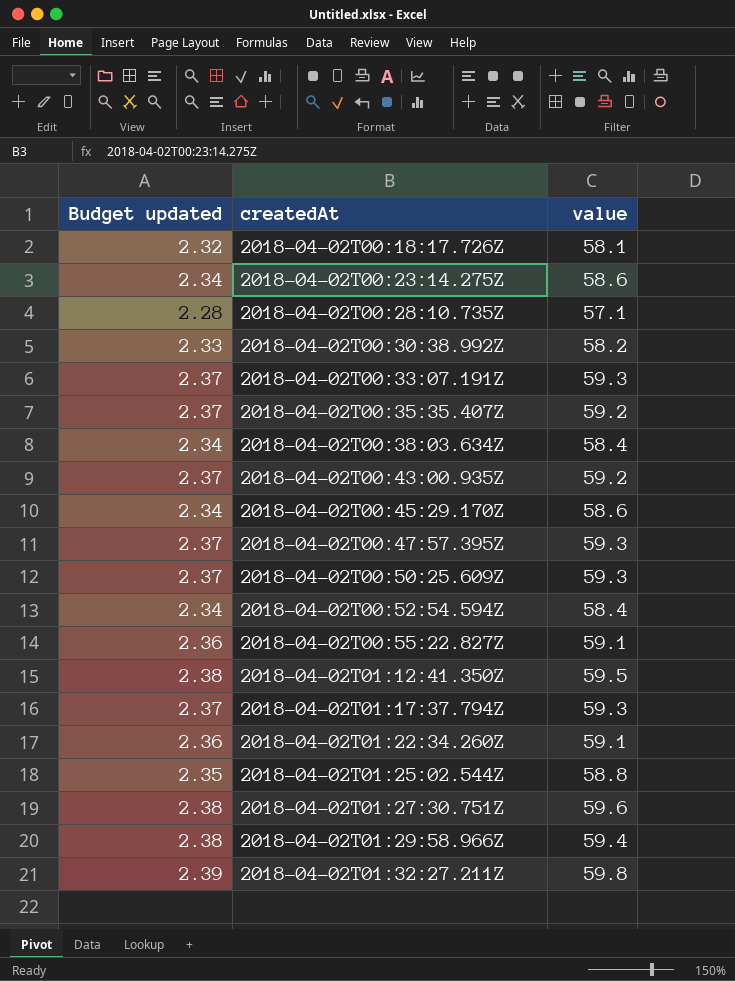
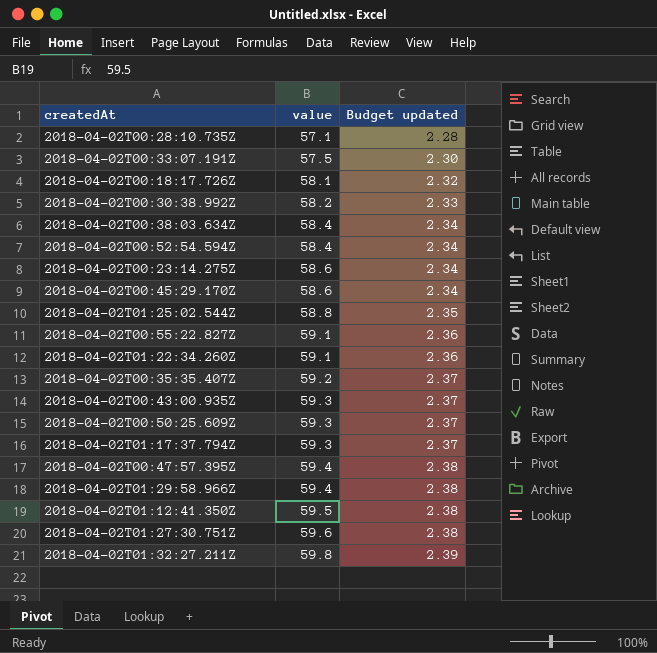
row order: createdAt ascending -> value ascending
column Budget updated | position: 1 -> 3
2018-04-02T00:33:07.191Z | value: 59.3 -> 57.5
2018-04-02T00:33:07.191Z | Budget updated: 2.37 -> 2.30
2018-04-02T00:43:00.935Z | value: 59.2 -> 59.3
2018-04-02T00:47:57.395Z | value: 59.3 -> 59.4
2018-04-02T00:47:57.395Z | Budget updated: 2.37 -> 2.38

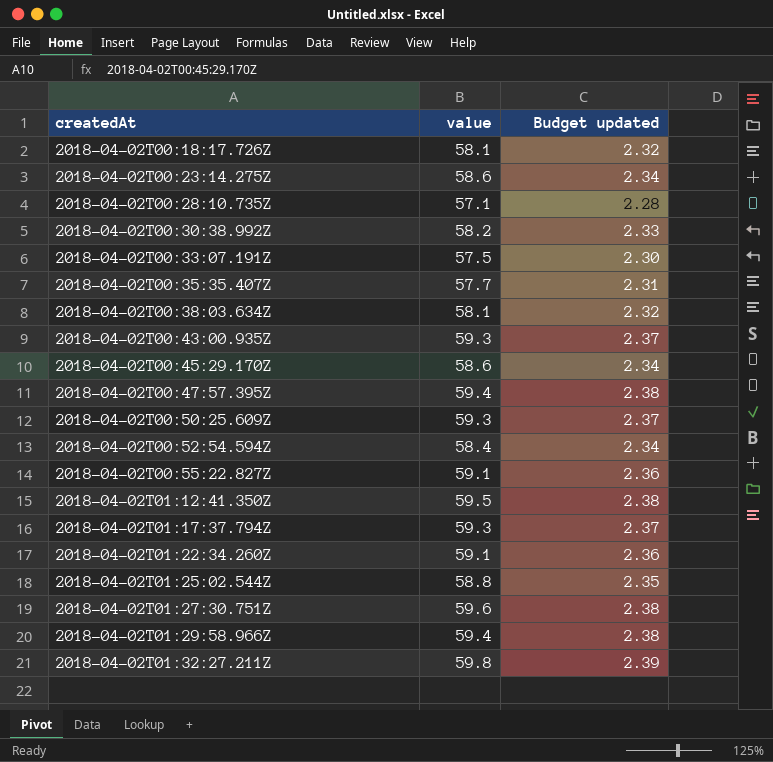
row order: value ascending -> createdAt ascending
2018-04-02T00:35:35.407Z | value: 59.2 -> 57.7
2018-04-02T00:35:35.407Z | Budget updated: 2.37 -> 2.31
2018-04-02T00:38:03.634Z | value: 58.4 -> 58.1
2018-04-02T00:38:03.634Z | Budget updated: 2.34 -> 2.32

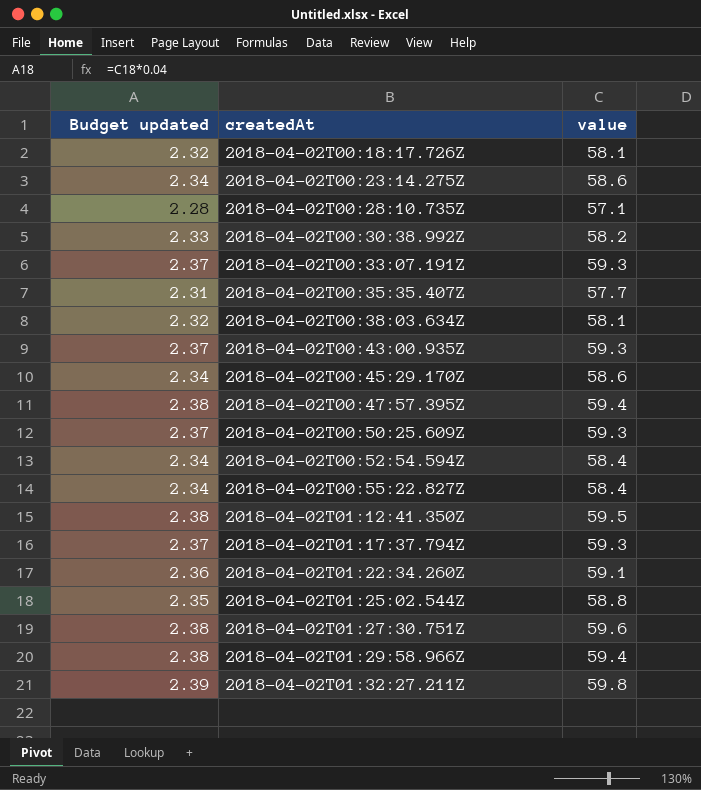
column Budget updated | position: 3 -> 1
2018-04-02T00:33:07.191Z | Budget updated: 2.30 -> 2.37
2018-04-02T00:33:07.191Z | value: 57.5 -> 59.3
2018-04-02T00:55:22.827Z | Budget updated: 2.36 -> 2.34
2018-04-02T00:55:22.827Z | value: 59.1 -> 58.4

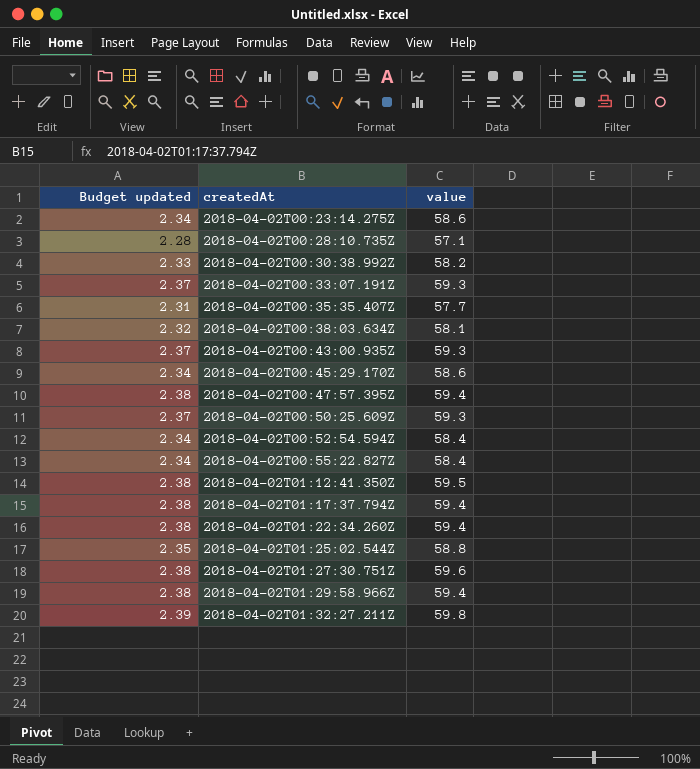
row 2018-04-02T00:18:17.726Z: 2.32 | 58.1 -> none
2018-04-02T01:17:37.794Z | Budget updated: 2.37 -> 2.38
2018-04-02T01:17:37.794Z | value: 59.3 -> 59.4
2018-04-02T01:22:34.260Z | Budget updated: 2.36 -> 2.38
2018-04-02T01:22:34.260Z | value: 59.1 -> 59.4

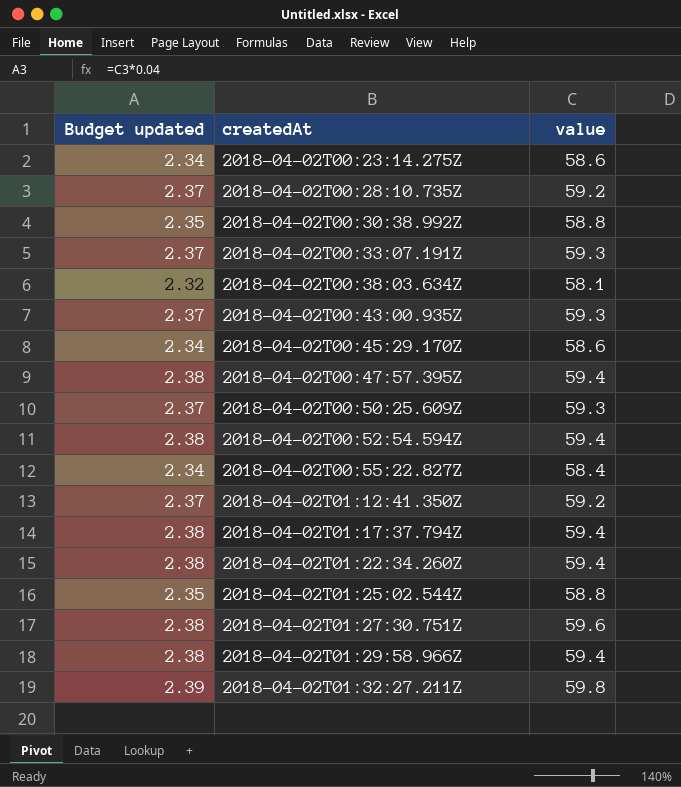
row 2018-04-02T00:35:35.407Z: 2.31 | 57.7 -> none
2018-04-02T00:28:10.735Z | Budget updated: 2.28 -> 2.37
2018-04-02T00:28:10.735Z | value: 57.1 -> 59.2
2018-04-02T00:30:38.992Z | Budget updated: 2.33 -> 2.35
2018-04-02T00:30:38.992Z | value: 58.2 -> 58.8
2018-04-02T00:52:54.594Z | Budget updated: 2.34 -> 2.38
2018-04-02T00:52:54.594Z | value: 58.4 -> 59.4
2018-04-02T01:12:41.350Z | Budget updated: 2.38 -> 2.37
2018-04-02T01:12:41.350Z | value: 59.5 -> 59.2

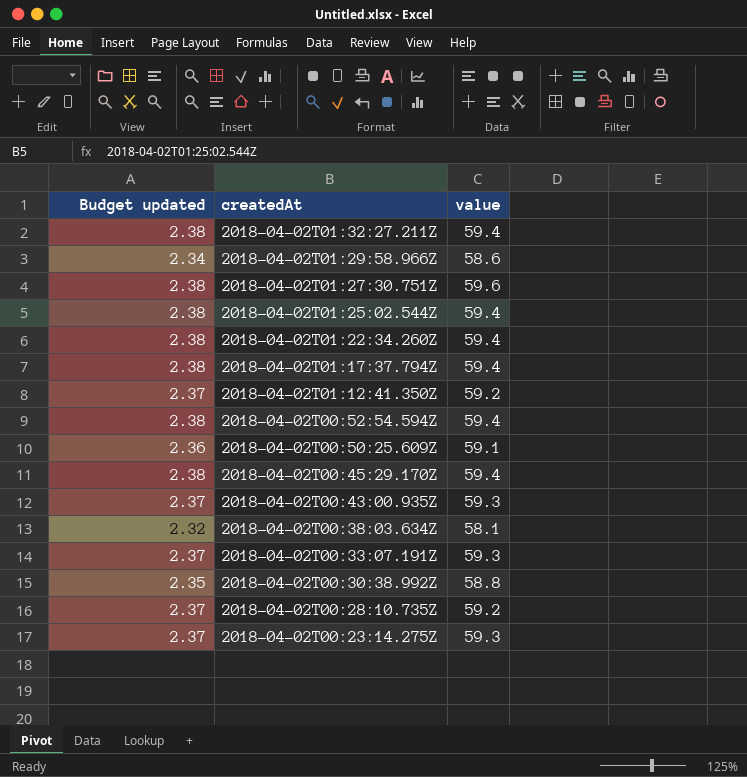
row order: createdAt ascending -> createdAt descending
row 2018-04-02T00:47:57.395Z: 2.38 | 59.4 -> none
row 2018-04-02T00:55:22.827Z: 2.34 | 58.4 -> none
2018-04-02T01:32:27.211Z | Budget updated: 2.39 -> 2.38
2018-04-02T01:32:27.211Z | value: 59.8 -> 59.4
2018-04-02T01:29:58.966Z | Budget updated: 2.38 -> 2.34
2018-04-02T01:29:58.966Z | value: 59.4 -> 58.6
2018-04-02T01:25:02.544Z | Budget updated: 2.35 -> 2.38
2018-04-02T01:25:02.544Z | value: 58.8 -> 59.4
2018-04-02T00:50:25.609Z | Budget updated: 2.37 -> 2.36
2018-04-02T00:50:25.609Z | value: 59.3 -> 59.1
2018-04-02T00:45:29.170Z | Budget updated: 2.34 -> 2.38
2018-04-02T00:45:29.170Z | value: 58.6 -> 59.4
2018-04-02T00:23:14.275Z | Budget updated: 2.34 -> 2.37
2018-04-02T00:23:14.275Z | value: 58.6 -> 59.3

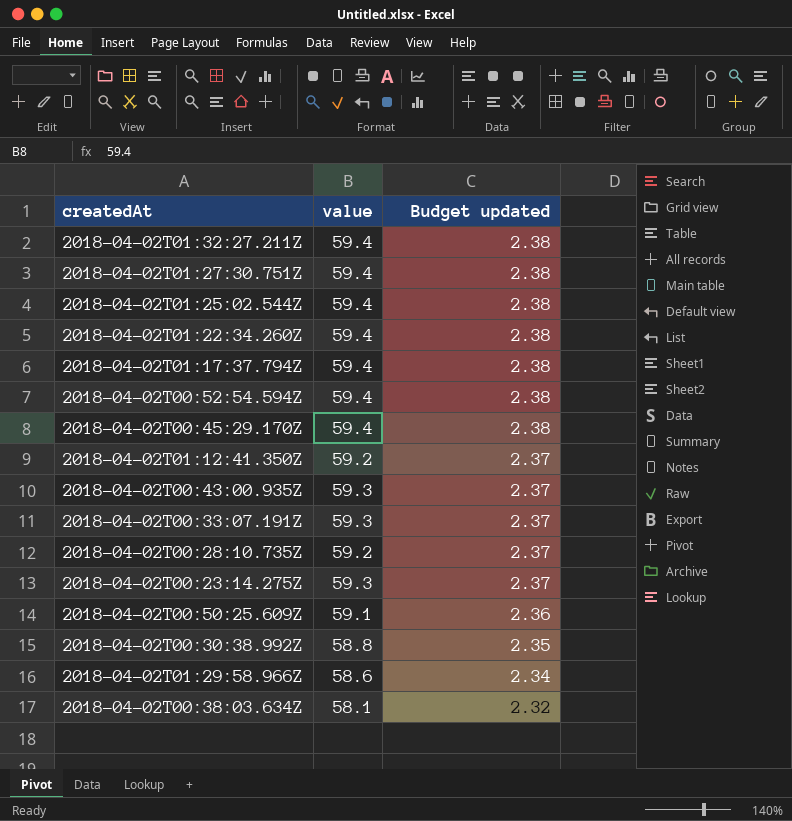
row order: createdAt descending -> Budget updated descending
column Budget updated | position: 1 -> 3
2018-04-02T01:27:30.751Z | value: 59.6 -> 59.4

